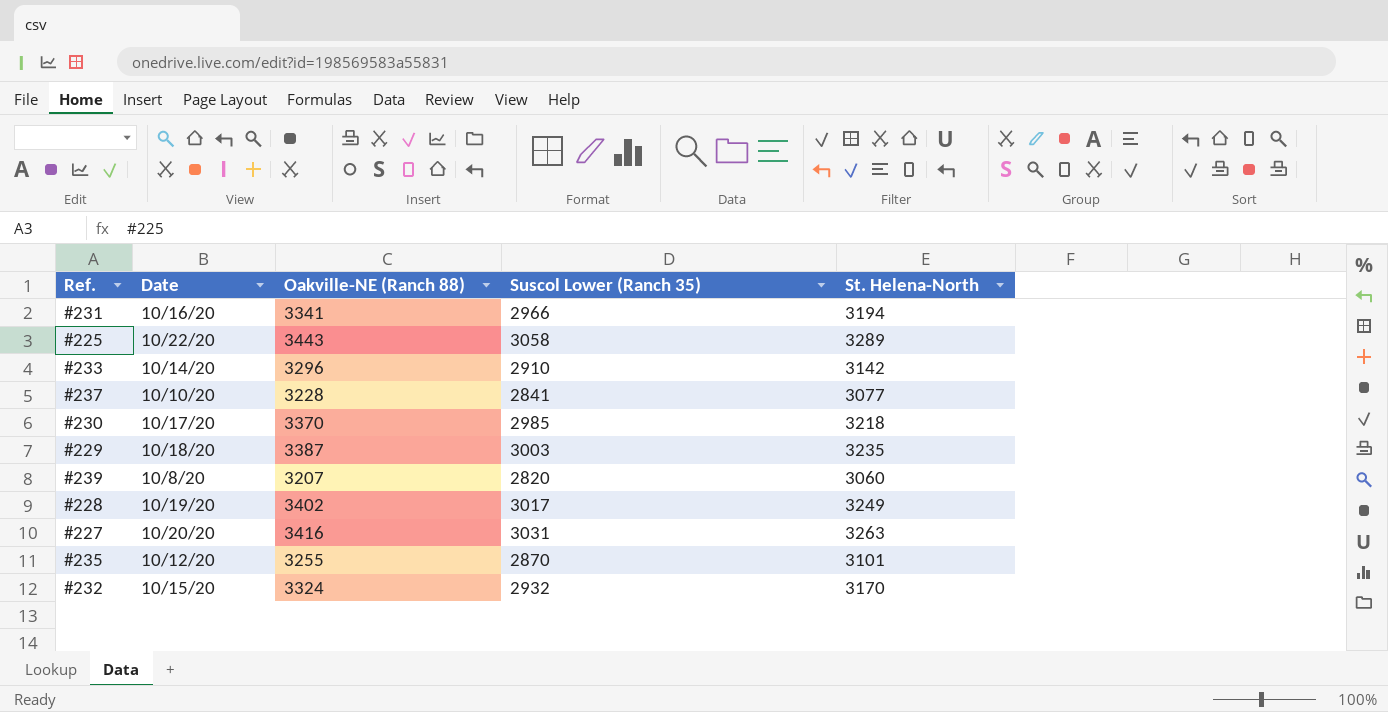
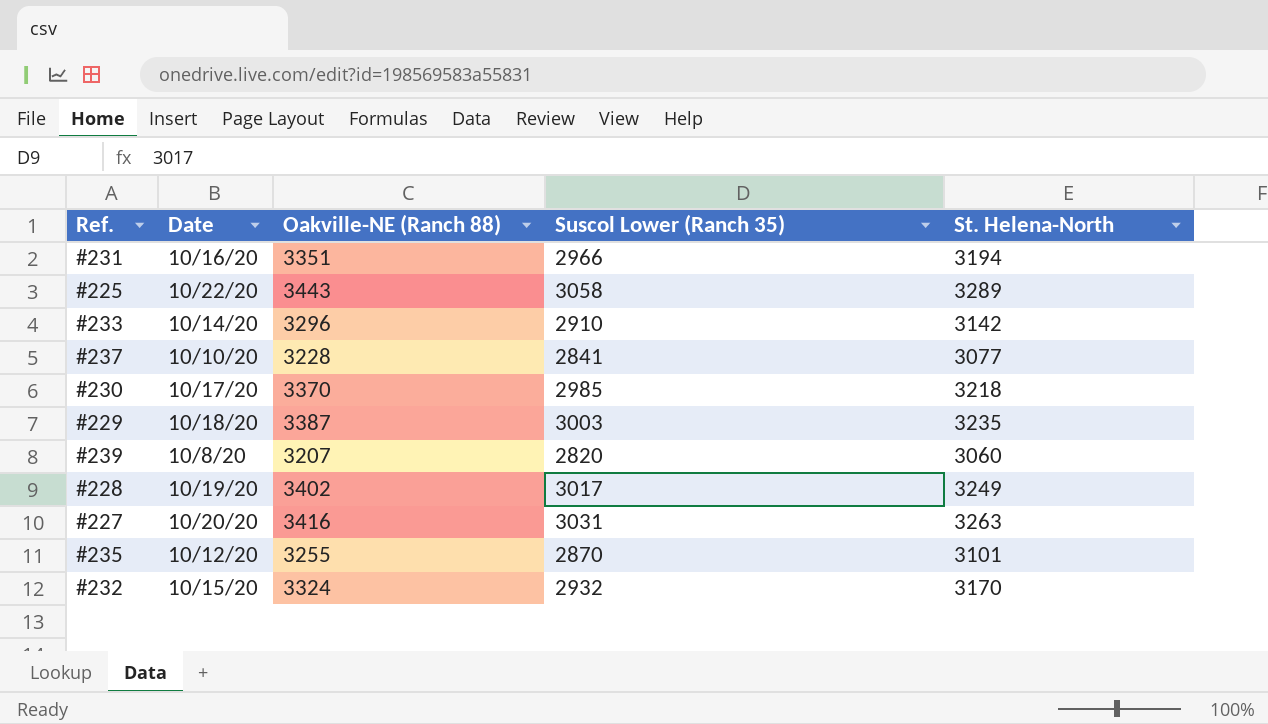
#231 | Oakville-NE (Ranch 88): 3341 -> 3351

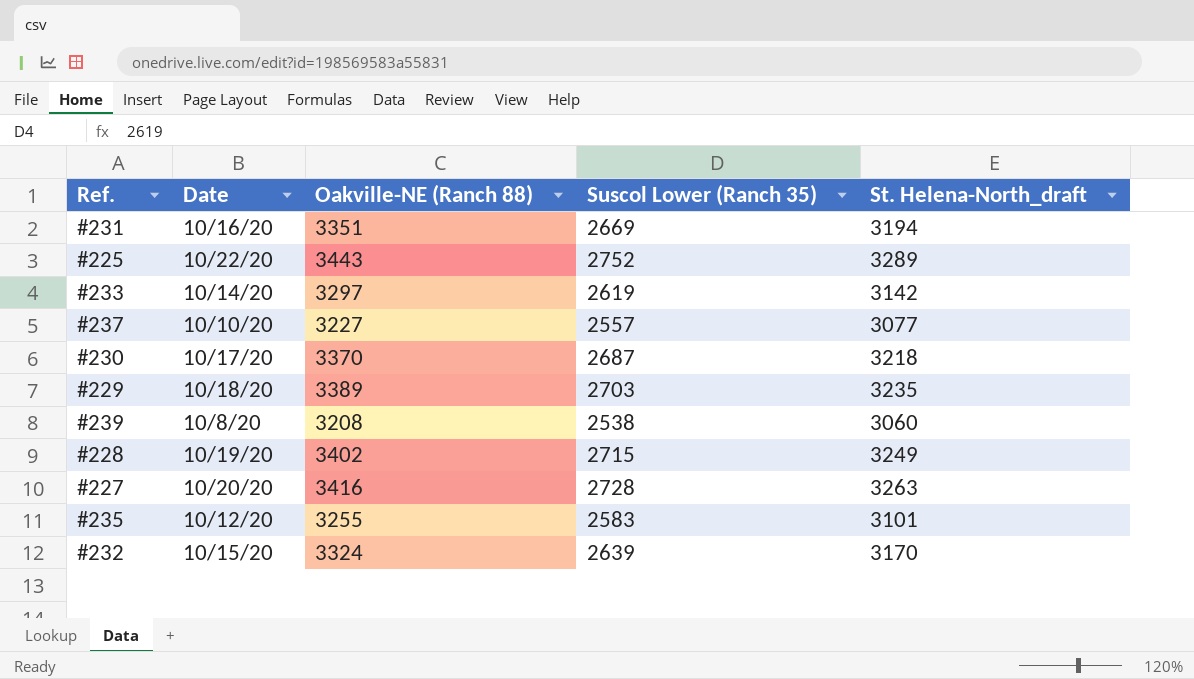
column name: St. Helena-North -> St. Helena-North_draft
#231 | Suscol Lower (Ranch 35): 2966 -> 2669
#225 | Suscol Lower (Ranch 35): 3058 -> 2752
#233 | Oakville-NE (Ranch 88): 3296 -> 3297
#233 | Suscol Lower (Ranch 35): 2910 -> 2619
#237 | Oakville-NE (Ranch 88): 3228 -> 3227
#237 | Suscol Lower (Ranch 35): 2841 -> 2557
#230 | Suscol Lower (Ranch 35): 2985 -> 2687
#229 | Oakville-NE (Ranch 88): 3387 -> 3389
#229 | Suscol Lower (Ranch 35): 3003 -> 2703
#239 | Oakville-NE (Ranch 88): 3207 -> 3208
#239 | Suscol Lower (Ranch 35): 2820 -> 2538
#228 | Suscol Lower (Ranch 35): 3017 -> 2715
#227 | Suscol Lower (Ranch 35): 3031 -> 2728
#235 | Suscol Lower (Ranch 35): 2870 -> 2583
#232 | Suscol Lower (Ranch 35): 2932 -> 2639

